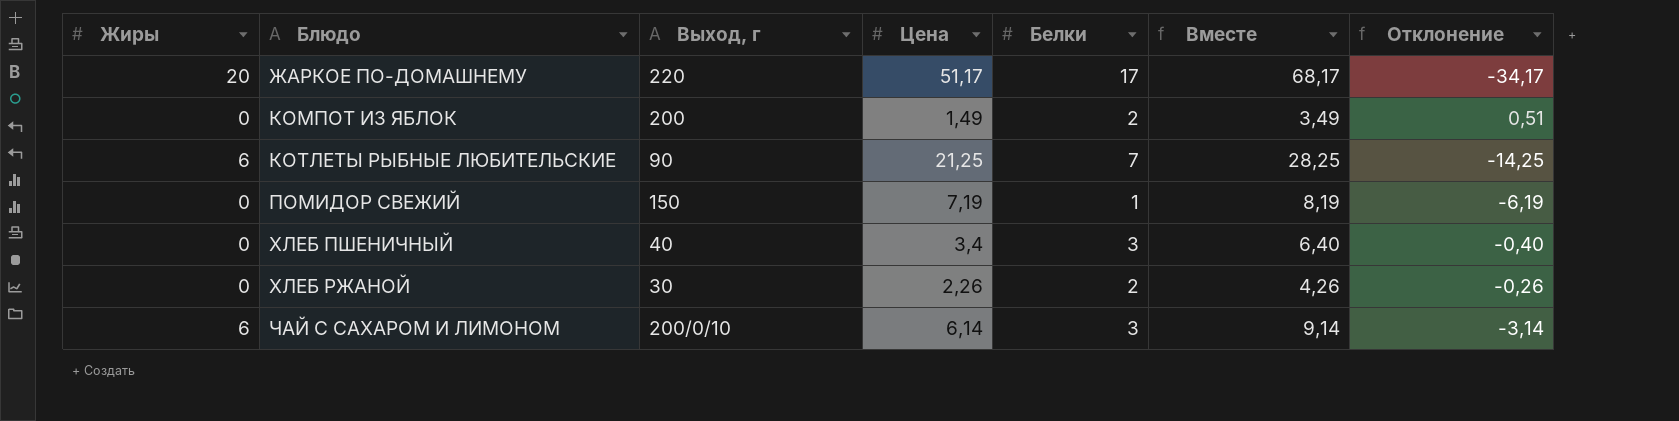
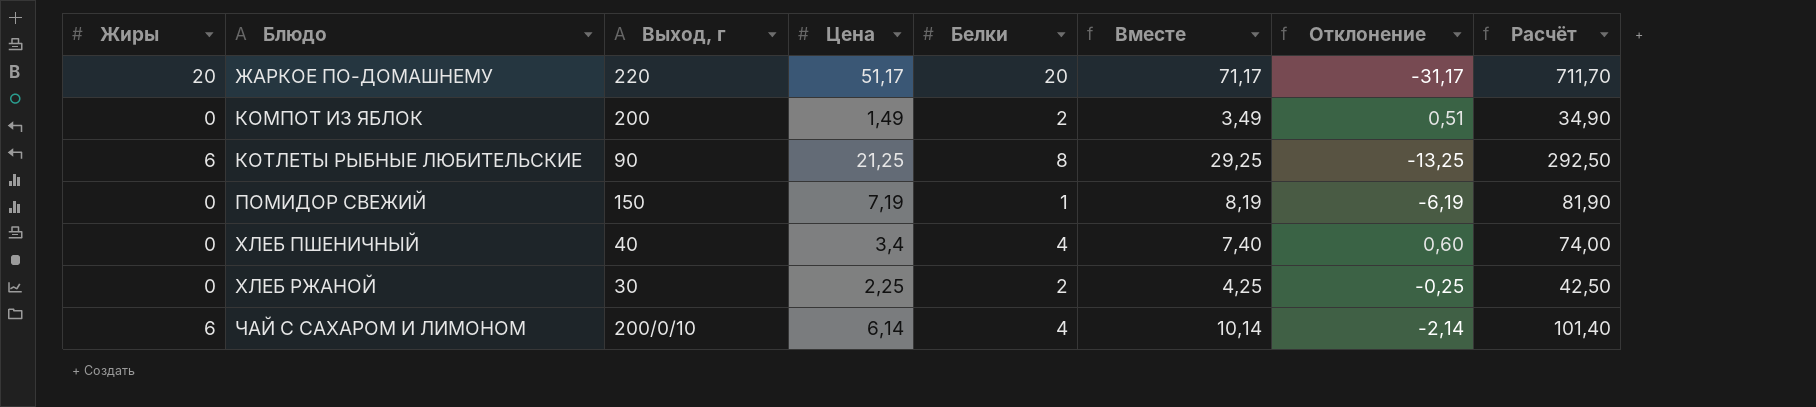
column Расчёт | formula: none -> [Вместе] * 10
ЖАРКОЕ ПО-ДОМАШНЕМУ | Белки: 17 -> 20
ЖАРКОЕ ПО-ДОМАШНЕМУ | Вместе: 68,17 -> 71,17
ЖАРКОЕ ПО-ДОМАШНЕМУ | Отклонение: -34,17 -> -31,17
КОТЛЕТЫ РЫБНЫЕ ЛЮБИТЕЛЬСКИЕ | Белки: 7 -> 8
КОТЛЕТЫ РЫБНЫЕ ЛЮБИТЕЛЬСКИЕ | Вместе: 28,25 -> 29,25
КОТЛЕТЫ РЫБНЫЕ ЛЮБИТЕЛЬСКИЕ | Отклонение: -14,25 -> -13,25
ХЛЕБ ПШЕНИЧНЫЙ | Белки: 3 -> 4
ХЛЕБ ПШЕНИЧНЫЙ | Вместе: 6,40 -> 7,40
ХЛЕБ ПШЕНИЧНЫЙ | Отклонение: -0,40 -> 0,60
ХЛЕБ РЖАНОЙ | Цена: 2,26 -> 2,25
ХЛЕБ РЖАНОЙ | Вместе: 4,26 -> 4,25
ХЛЕБ РЖАНОЙ | Отклонение: -0,26 -> -0,25
ЧАЙ С САХАРОМ И ЛИМОНОМ | Белки: 3 -> 4
ЧАЙ С САХАРОМ И ЛИМОНОМ | Вместе: 9,14 -> 10,14
ЧАЙ С САХАРОМ И ЛИМОНОМ | Отклонение: -3,14 -> -2,14

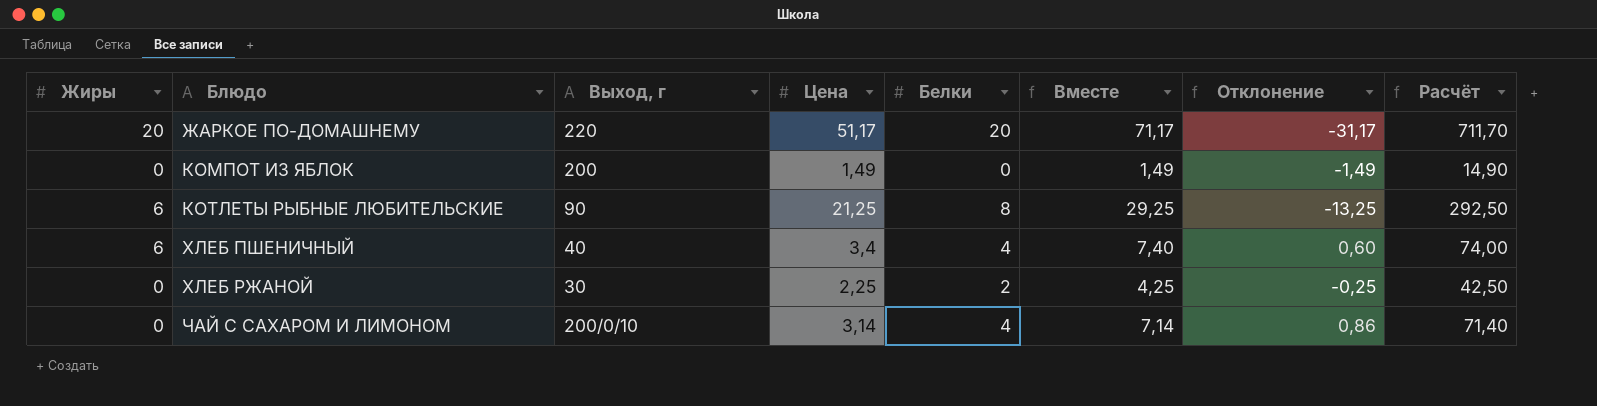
row ПОМИДОР СВЕЖИЙ: 0 | 150 | 7,19 | 1 | 8,19 | -6,19 | 81,90 -> none
КОМПОТ ИЗ ЯБЛОК | Белки: 2 -> 0
КОМПОТ ИЗ ЯБЛОК | Вместе: 3,49 -> 1,49
КОМПОТ ИЗ ЯБЛОК | Отклонение: 0,51 -> -1,49
КОМПОТ ИЗ ЯБЛОК | Расчёт: 34,90 -> 14,90
ХЛЕБ ПШЕНИЧНЫЙ | Жиры: 0 -> 6
ЧАЙ С САХАРОМ И ЛИМОНОМ | Жиры: 6 -> 0
ЧАЙ С САХАРОМ И ЛИМОНОМ | Цена: 6,14 -> 3,14
ЧАЙ С САХАРОМ И ЛИМОНОМ | Вместе: 10,14 -> 7,14
ЧАЙ С САХАРОМ И ЛИМОНОМ | Отклонение: -2,14 -> 0,86
ЧАЙ С САХАРОМ И ЛИМОНОМ | Расчёт: 101,40 -> 71,40

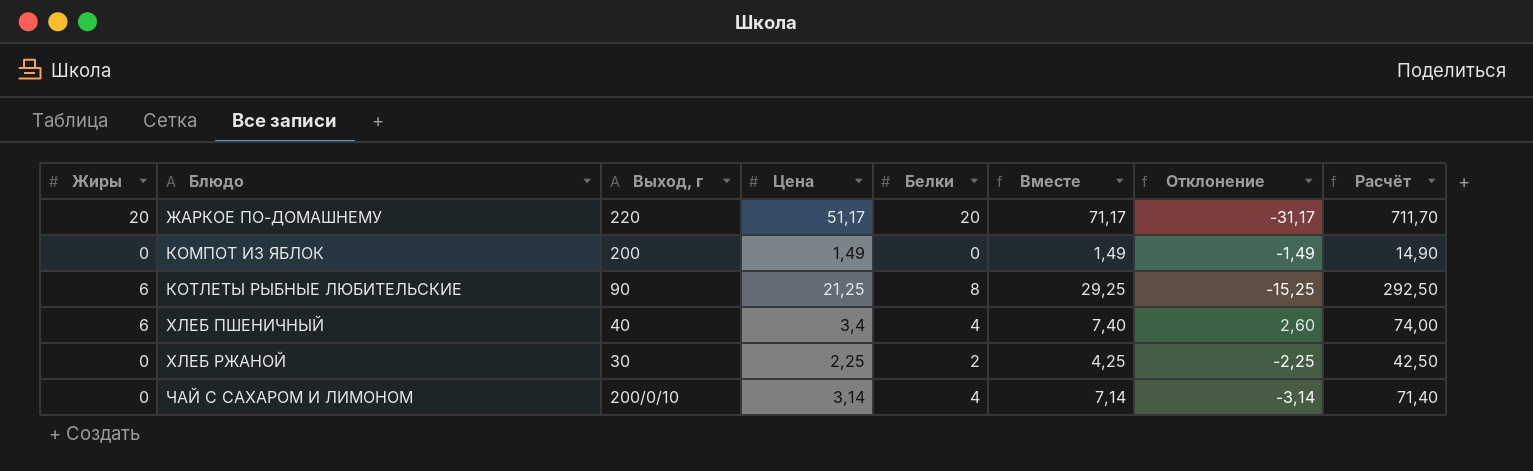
column Отклонение | formula: [Белки] - [Цена] -> [Жиры] - [Цена]

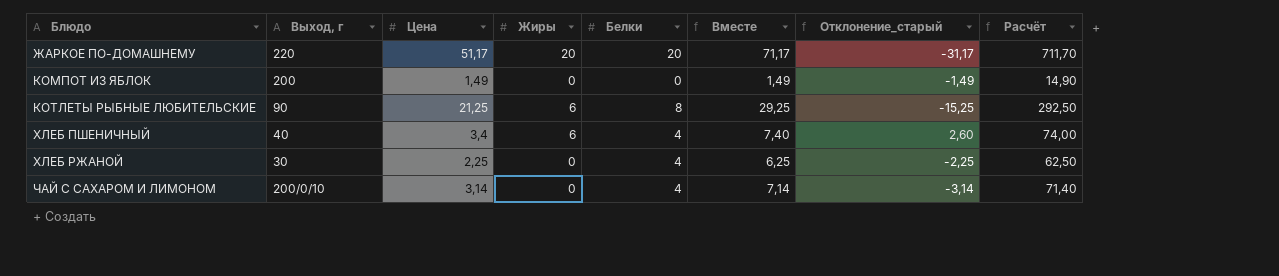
column Жиры | position: 1 -> 4
column name: Отклонение -> Отклонение_старый
ХЛЕБ РЖАНОЙ | Белки: 2 -> 4
ХЛЕБ РЖАНОЙ | Вместе: 4,25 -> 6,25
ХЛЕБ РЖАНОЙ | Расчёт: 42,50 -> 62,50

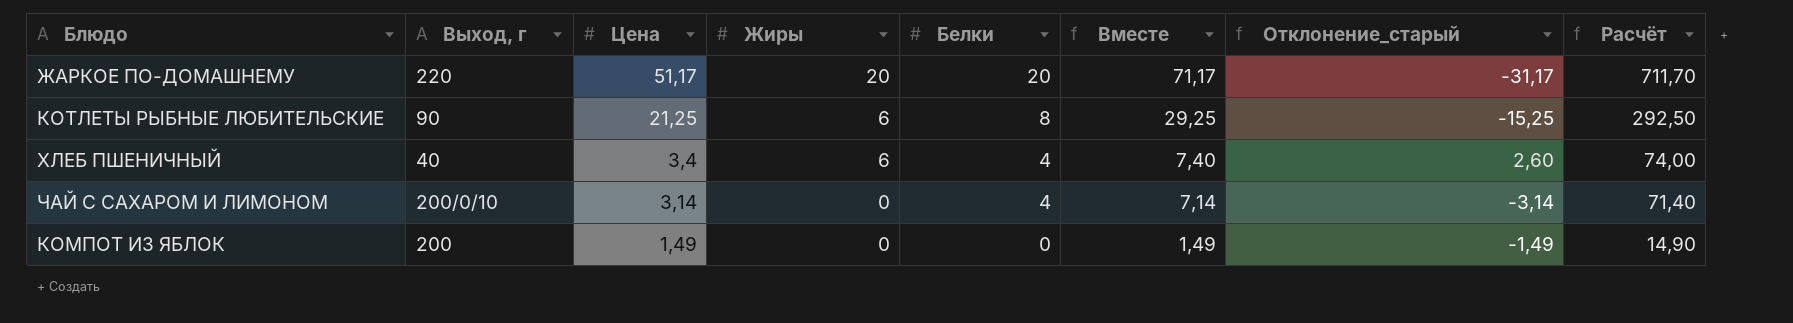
row order: Блюдо ascending -> Цена descending
row ХЛЕБ РЖАНОЙ: 30 | 2,25 | 0 | 4 | 6,25 | -2,25 | 62,50 -> none

